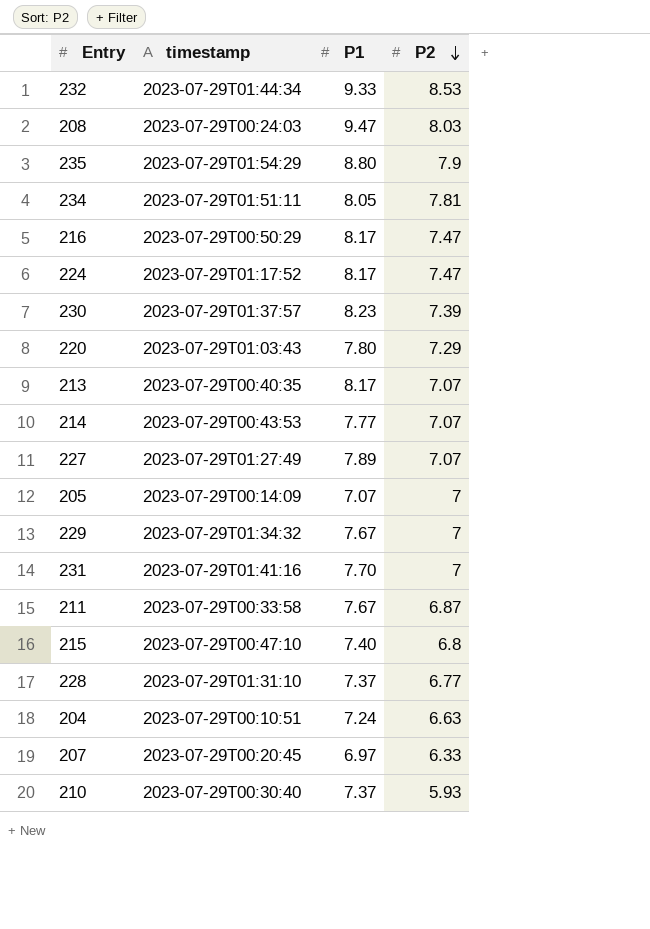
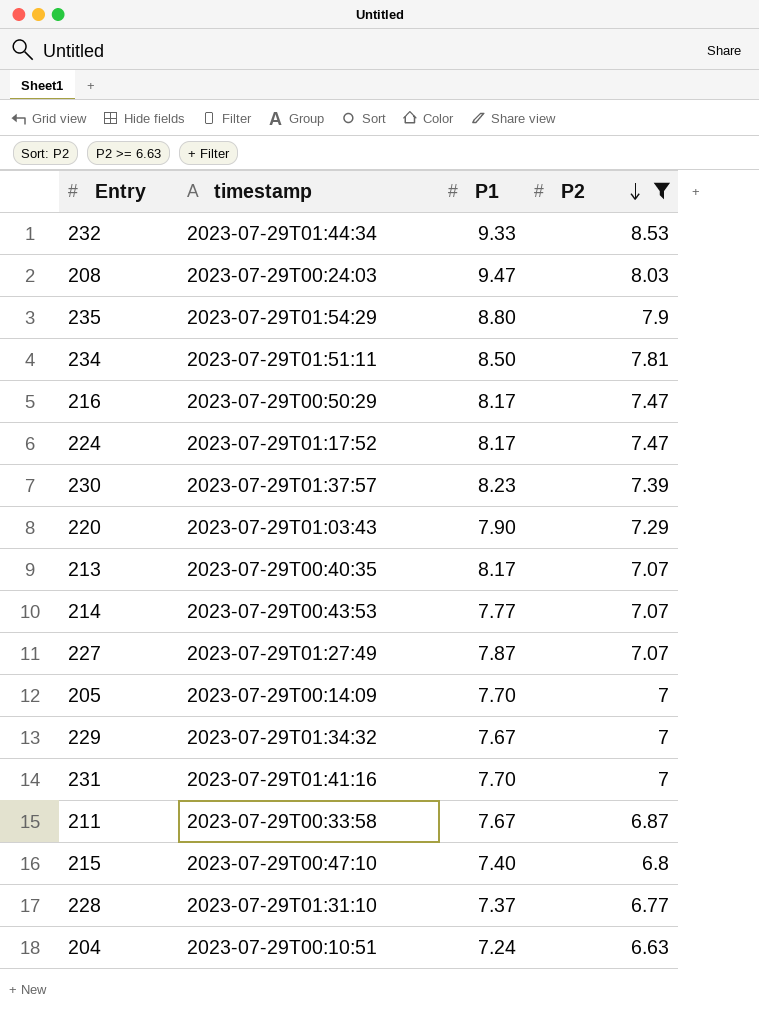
filter: none -> P2 >= 6.63
234 | P1: 8.05 -> 8.50
220 | P1: 7.80 -> 7.90
227 | P1: 7.89 -> 7.87
205 | P1: 7.07 -> 7.70

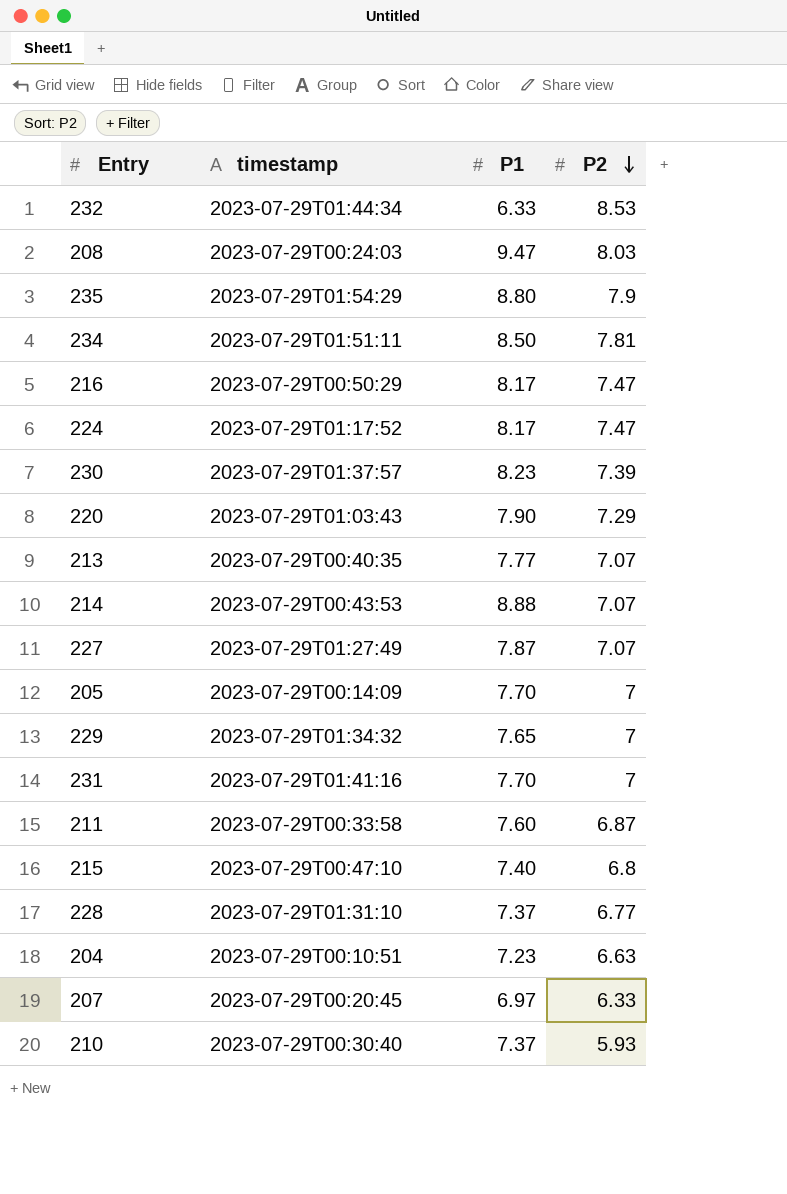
filter: P2 >= 6.63 -> none
232 | P1: 9.33 -> 6.33
213 | P1: 8.17 -> 7.77
214 | P1: 7.77 -> 8.88
229 | P1: 7.67 -> 7.65
211 | P1: 7.67 -> 7.60
204 | P1: 7.24 -> 7.23

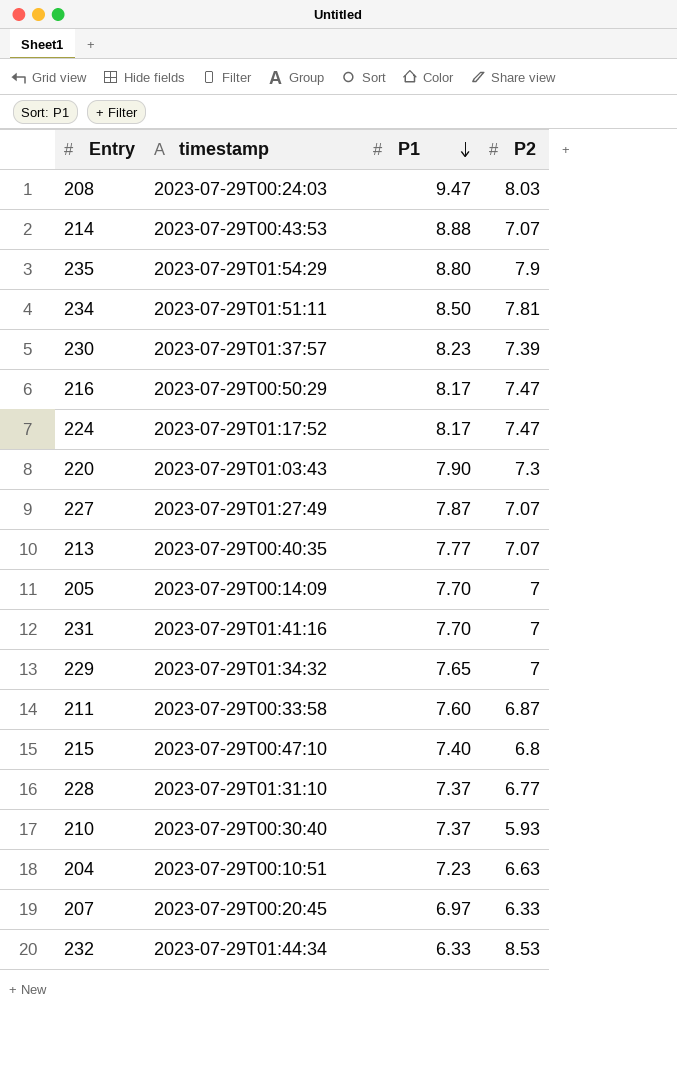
row order: P2 descending -> P1 descending
220 | P2: 7.29 -> 7.3

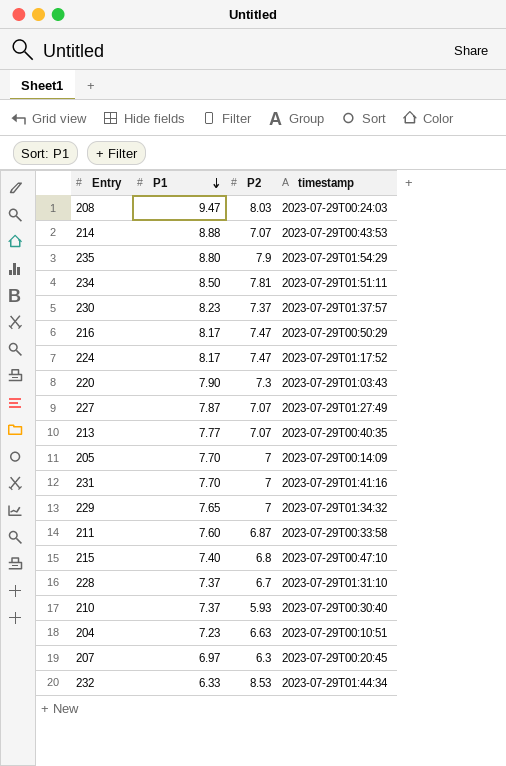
column timestamp | position: 2 -> 4
230 | P2: 7.39 -> 7.37
228 | P2: 6.77 -> 6.7
207 | P2: 6.33 -> 6.3

